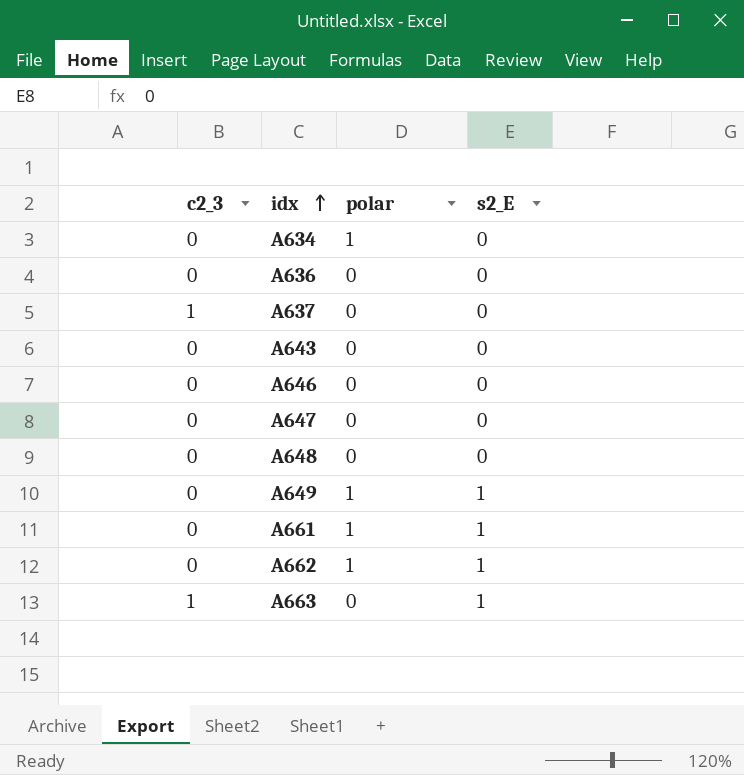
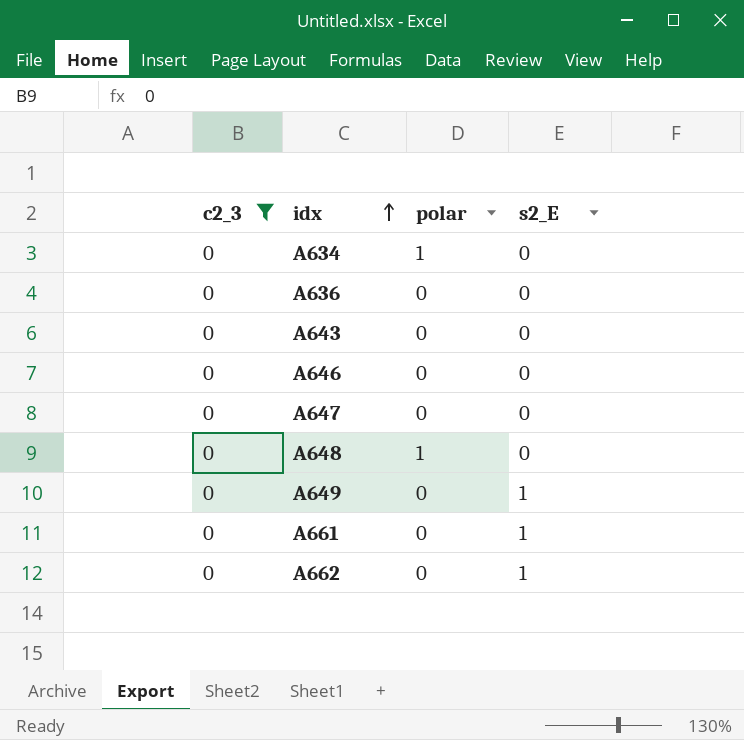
filter: none -> c2_3 = 0
A648 | polar: 0 -> 1
A649 | polar: 1 -> 0
A661 | polar: 1 -> 0
A662 | polar: 1 -> 0

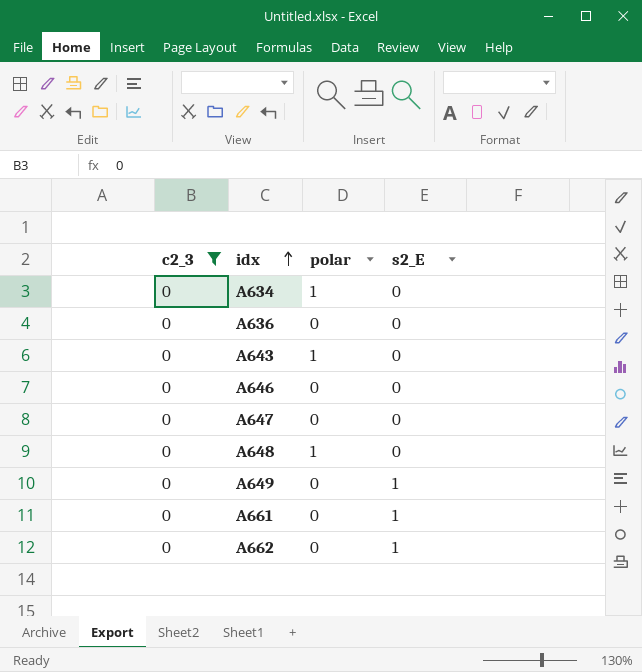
A643 | polar: 0 -> 1

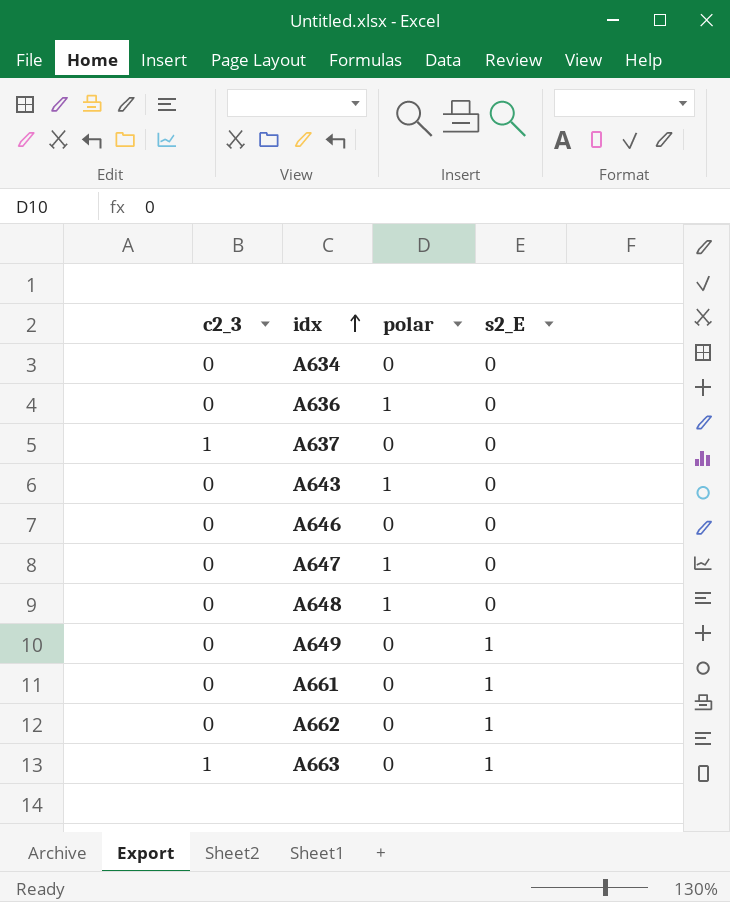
filter: c2_3 = 0 -> none
A634 | polar: 1 -> 0
A636 | polar: 0 -> 1
A647 | polar: 0 -> 1

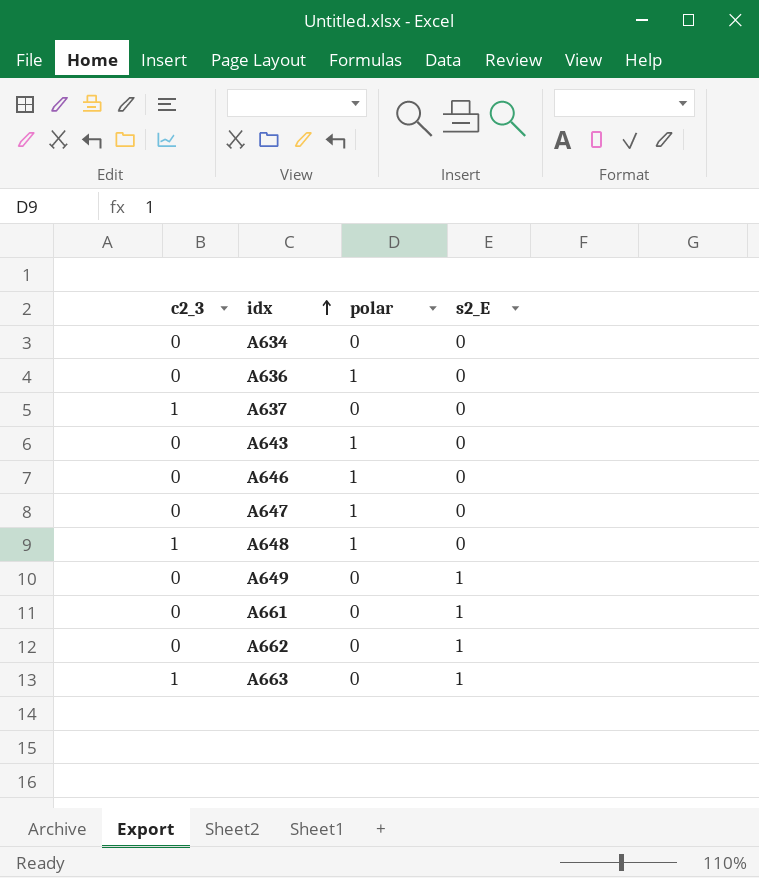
A646 | polar: 0 -> 1
A648 | c2_3: 0 -> 1

